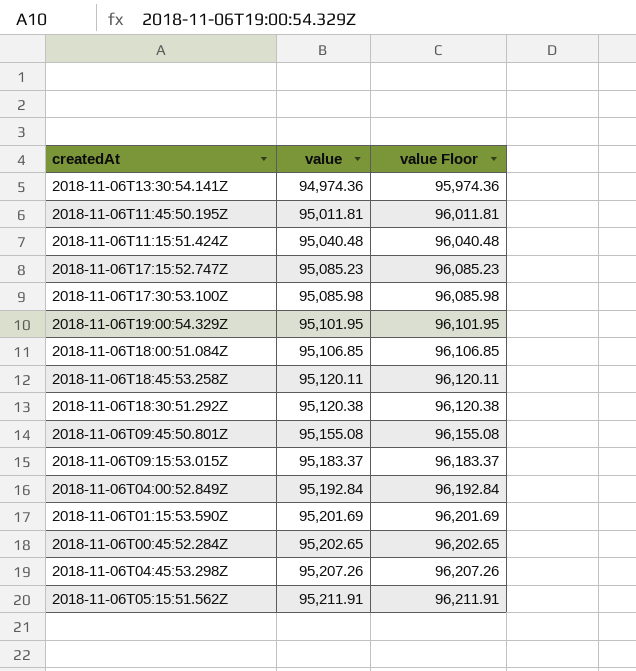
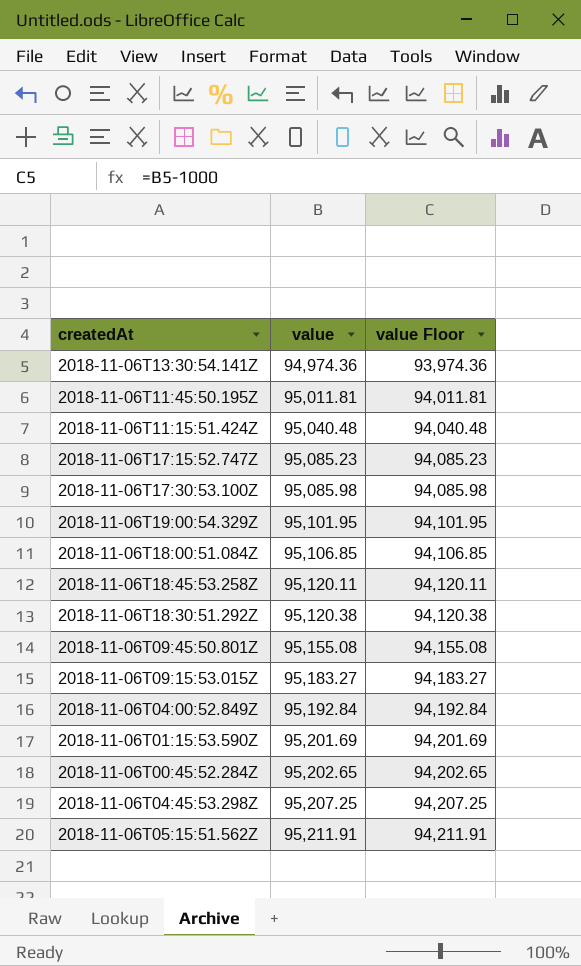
column value Floor | formula: [value] + 1000 -> [value] - 1000
2018-11-06T09:15:53.015Z | value: 95,183.37 -> 95,183.27
2018-11-06T04:45:53.298Z | value: 95,207.26 -> 95,207.25

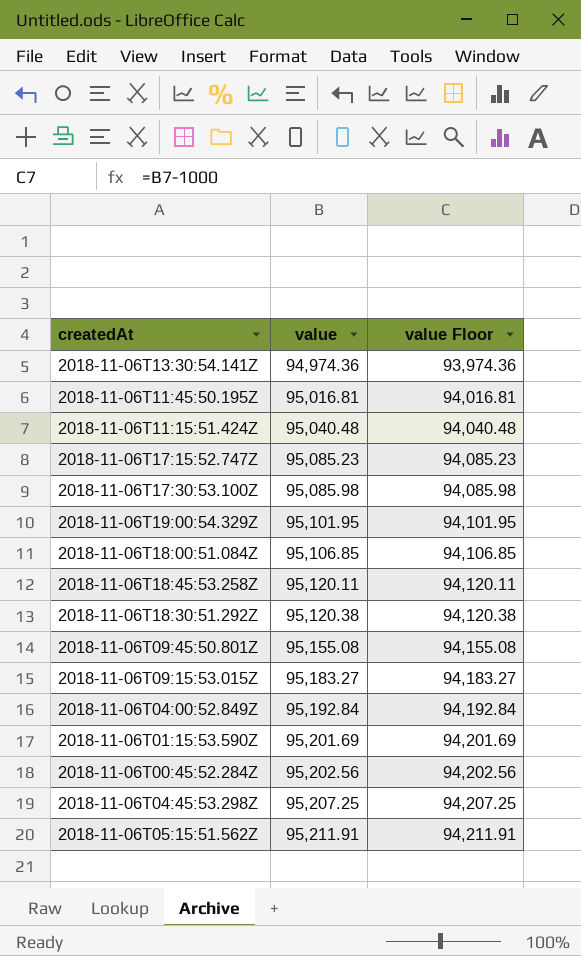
2018-11-06T11:45:50.195Z | value: 95,011.81 -> 95,016.81
2018-11-06T11:45:50.195Z | value Floor: 94,011.81 -> 94,016.81
2018-11-06T00:45:52.284Z | value: 95,202.65 -> 95,202.56
2018-11-06T00:45:52.284Z | value Floor: 94,202.65 -> 94,202.56

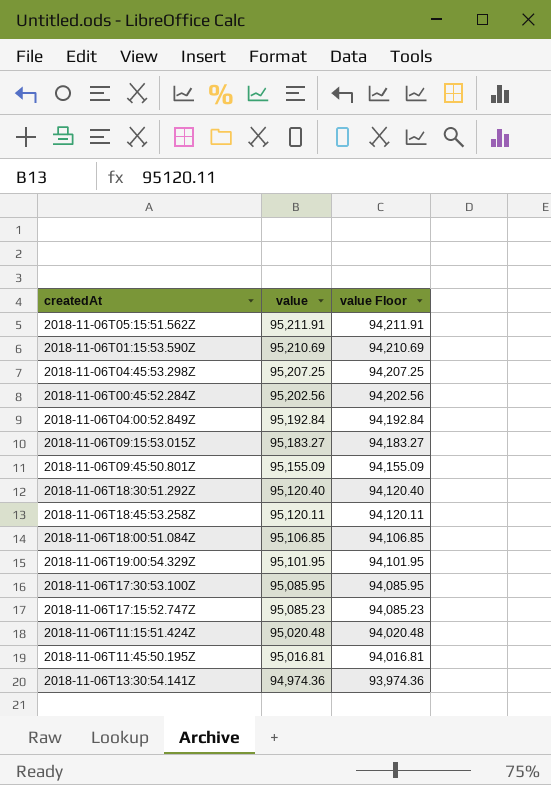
row order: value ascending -> value descending
2018-11-06T01:15:53.590Z | value: 95,201.69 -> 95,210.69
2018-11-06T01:15:53.590Z | value Floor: 94,201.69 -> 94,210.69
2018-11-06T09:45:50.801Z | value: 95,155.08 -> 95,155.09
2018-11-06T09:45:50.801Z | value Floor: 94,155.08 -> 94,155.09
2018-11-06T18:30:51.292Z | value: 95,120.38 -> 95,120.40
2018-11-06T18:30:51.292Z | value Floor: 94,120.38 -> 94,120.40
2018-11-06T17:30:53.100Z | value: 95,085.98 -> 95,085.95
2018-11-06T17:30:53.100Z | value Floor: 94,085.98 -> 94,085.95
2018-11-06T11:15:51.424Z | value: 95,040.48 -> 95,020.48
2018-11-06T11:15:51.424Z | value Floor: 94,040.48 -> 94,020.48

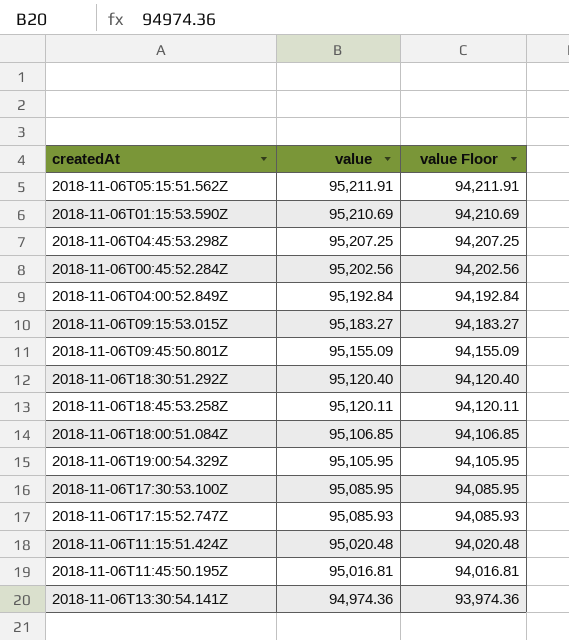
2018-11-06T19:00:54.329Z | value: 95,101.95 -> 95,105.95
2018-11-06T19:00:54.329Z | value Floor: 94,101.95 -> 94,105.95
2018-11-06T17:15:52.747Z | value: 95,085.23 -> 95,085.93
2018-11-06T17:15:52.747Z | value Floor: 94,085.23 -> 94,085.93

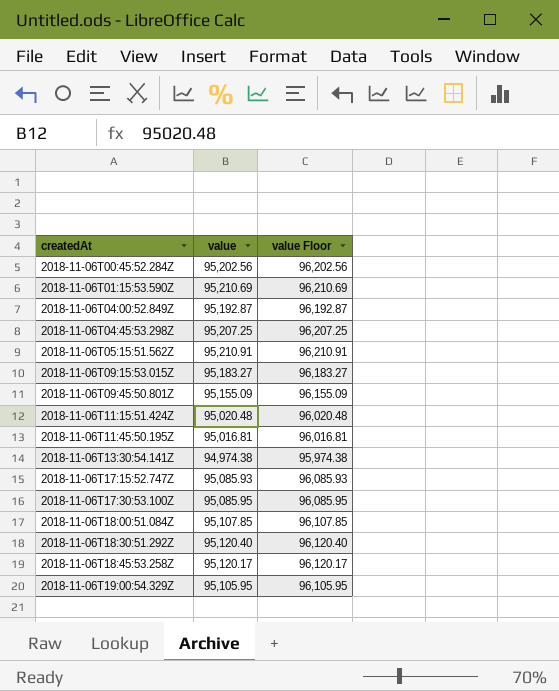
row order: value descending -> createdAt ascending
column value Floor | formula: [value] - 1000 -> [value] + 1000
2018-11-06T04:00:52.849Z | value: 95,192.84 -> 95,192.87
2018-11-06T05:15:51.562Z | value: 95,211.91 -> 95,210.91
2018-11-06T13:30:54.141Z | value: 94,974.36 -> 94,974.38
2018-11-06T18:00:51.084Z | value: 95,106.85 -> 95,107.85
2018-11-06T18:45:53.258Z | value: 95,120.11 -> 95,120.17

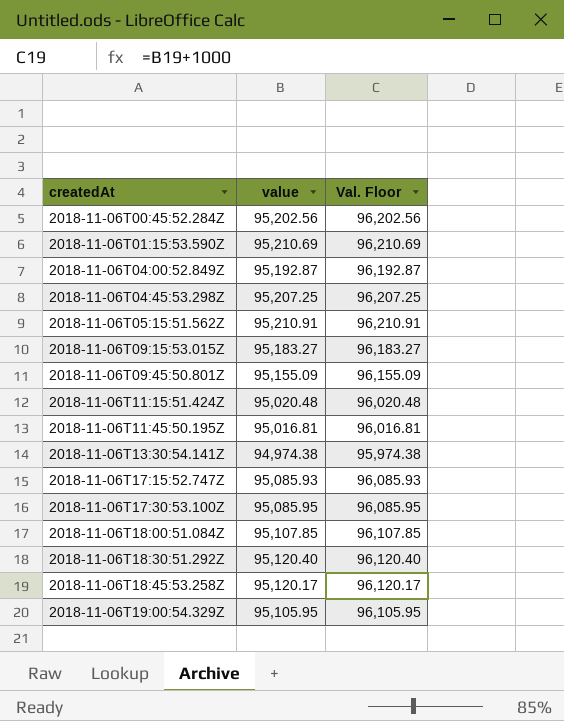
column name: value Floor -> Val. Floor

